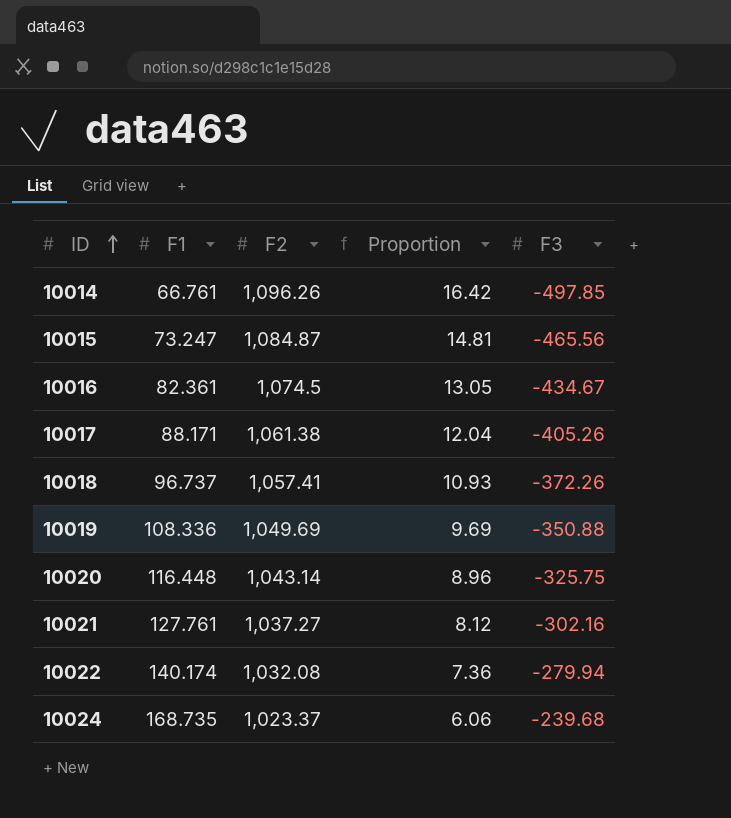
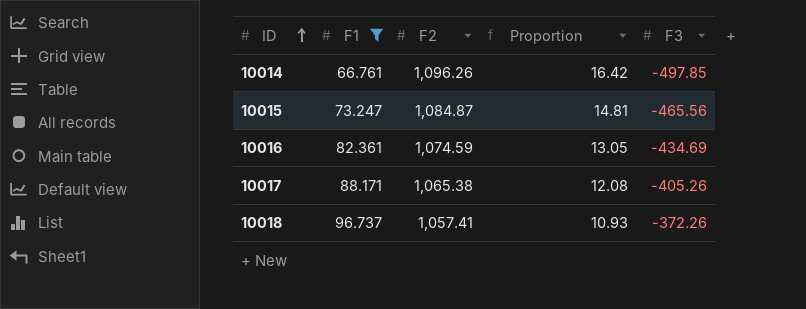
filter: none -> F1 <= 96.737
10016 | F2: 1,074.5 -> 1,074.59
10016 | F3: -434.67 -> -434.69
10017 | F2: 1,061.38 -> 1,065.38
10017 | Proportion: 12.04 -> 12.08

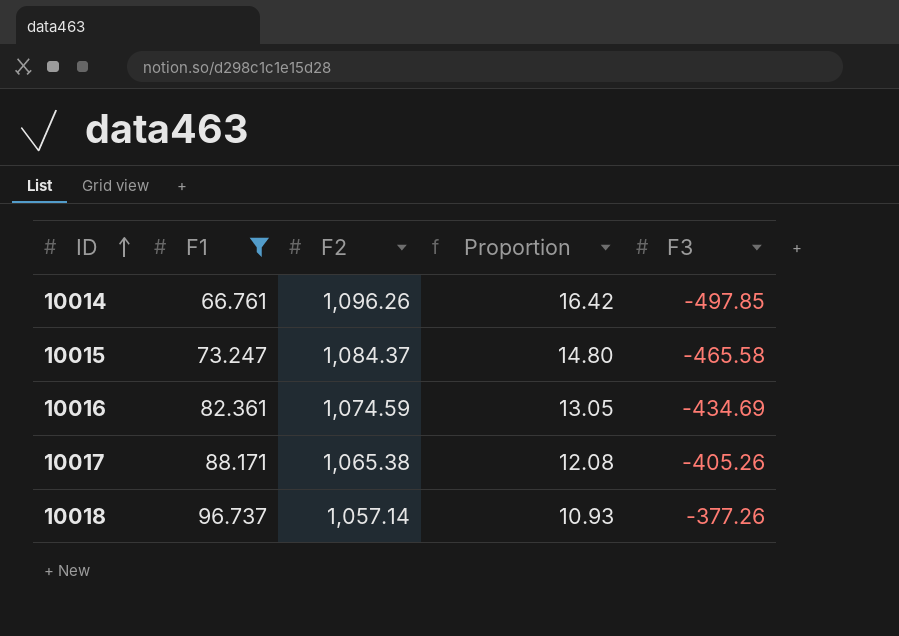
10015 | F2: 1,084.87 -> 1,084.37
10015 | Proportion: 14.81 -> 14.80
10015 | F3: -465.56 -> -465.58
10018 | F2: 1,057.41 -> 1,057.14
10018 | F3: -372.26 -> -377.26

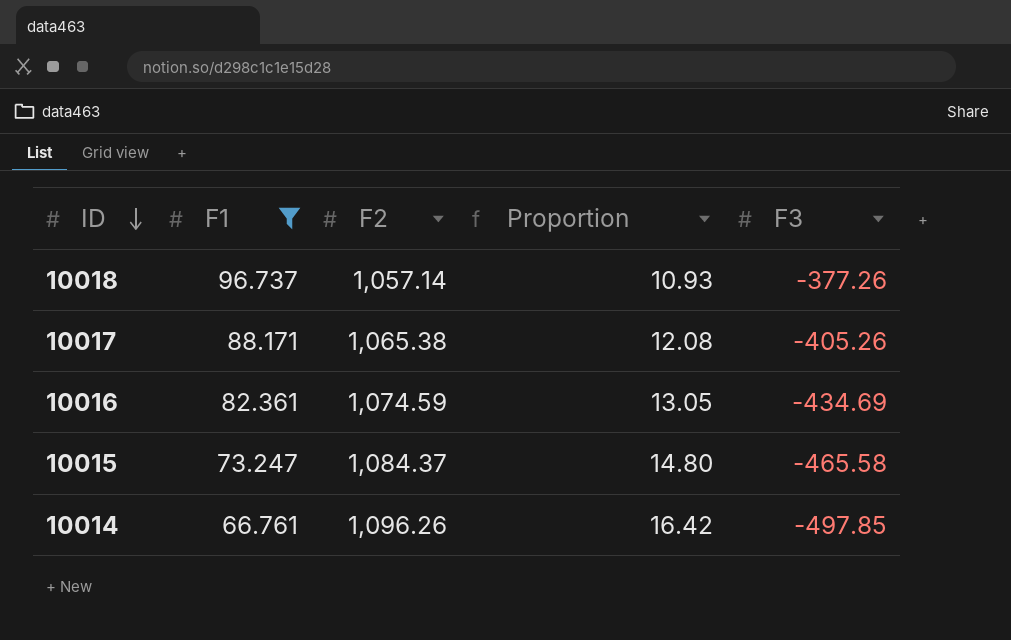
row order: ID ascending -> ID descending

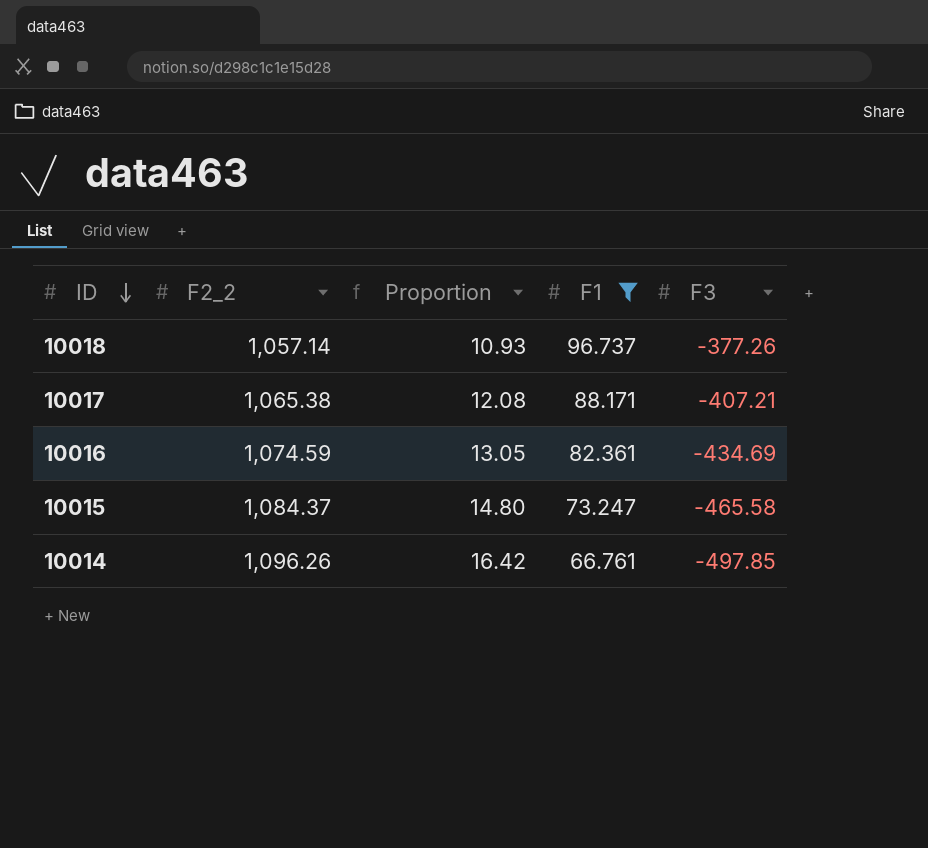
column name: F2 -> F2_2
column F1 | position: 2 -> 4
10017 | F3: -405.26 -> -407.21

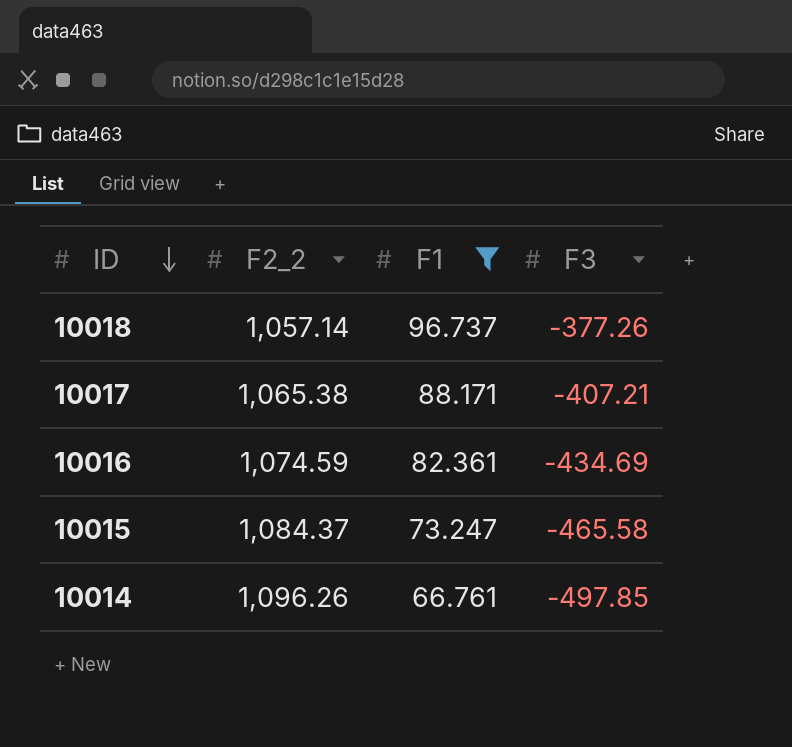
column Proportion | formula: [F2_2] / [F1] -> none

